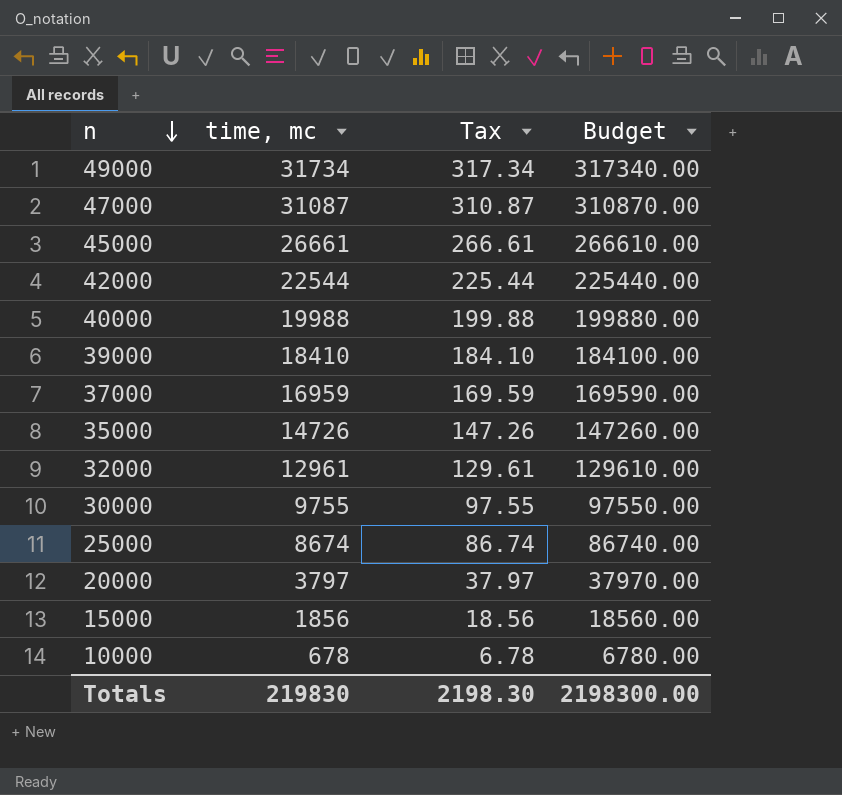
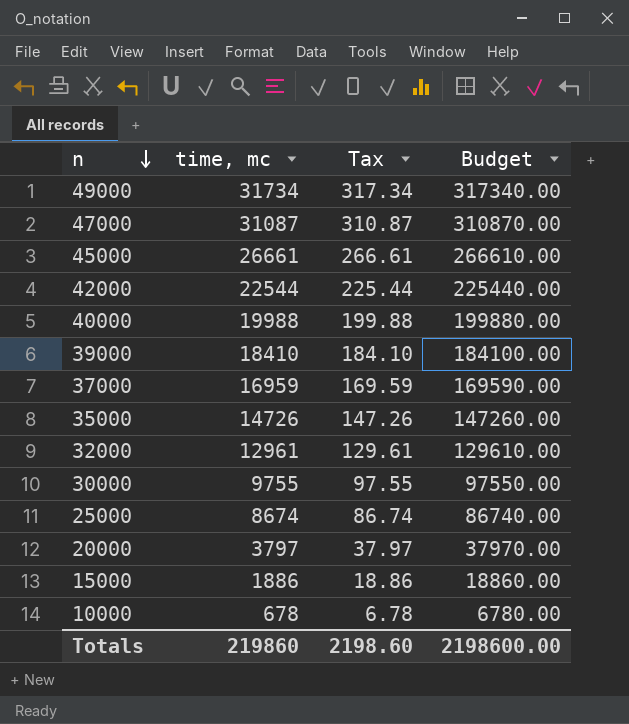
15000 | time, mc: 1856 -> 1886
15000 | Tax: 18.56 -> 18.86
15000 | Budget: 18560.00 -> 18860.00
Totals | time, mc: 219830 -> 219860
Totals | Tax: 2198.30 -> 2198.60
Totals | Budget: 2198300.00 -> 2198600.00

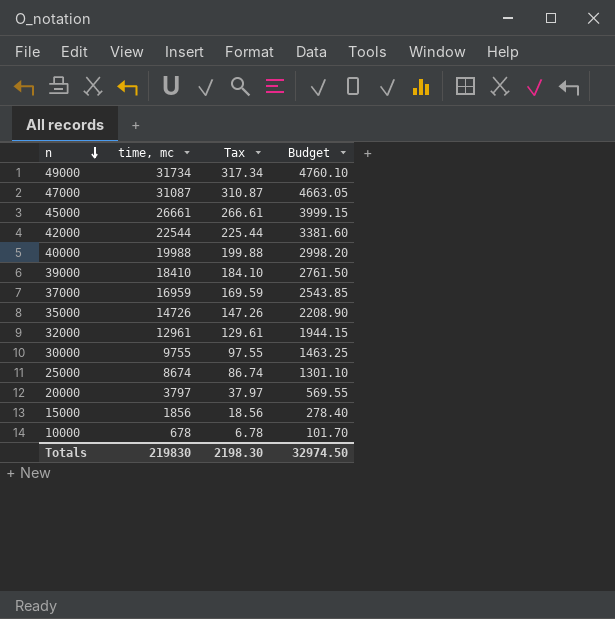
column Budget | formula: [time, mc] * 10 -> [time, mc] * 0.15
15000 | time, mc: 1886 -> 1856
15000 | Tax: 18.86 -> 18.56
Totals | time, mc: 219860 -> 219830
Totals | Tax: 2198.60 -> 2198.30
Totals | Budget: 2198600.00 -> 32974.50

